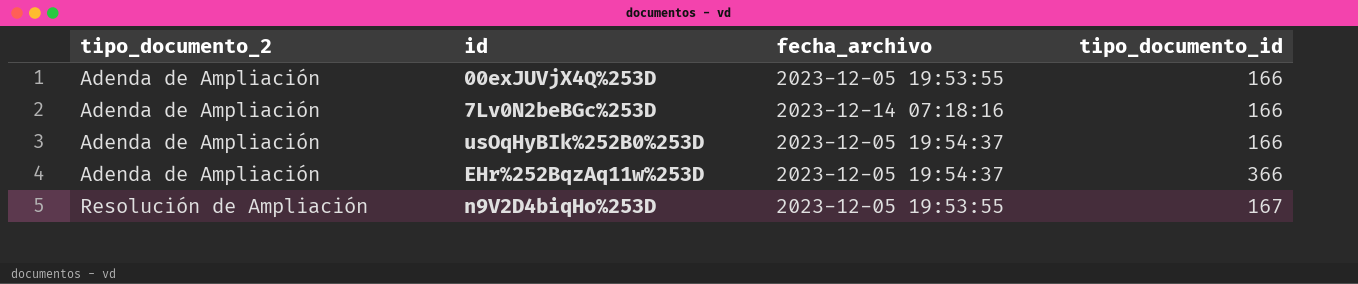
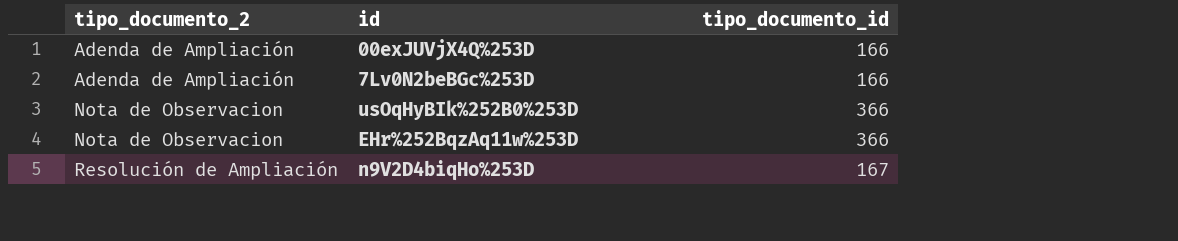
column fecha_archivo | position: 3 -> none
usOqHyBIk%252B0%253D | tipo_documento_2: Adenda de Ampliación -> Nota de Observacion
usOqHyBIk%252B0%253D | tipo_documento_id: 166 -> 366
EHr%252BqzAq11w%253D | tipo_documento_2: Adenda de Ampliación -> Nota de Observacion

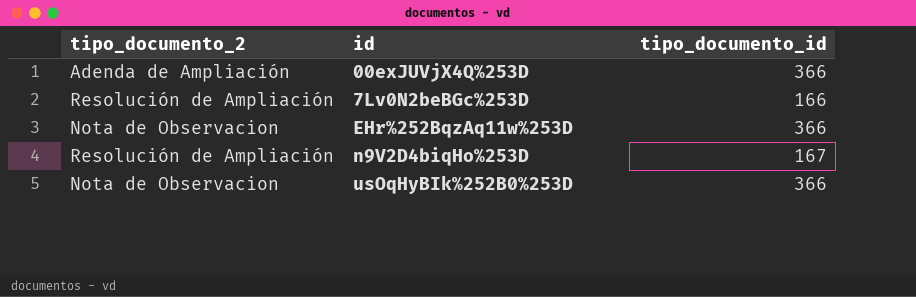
row order: tipo_documento_2 ascending -> id ascending
00exJUVjX4Q%253D | tipo_documento_id: 166 -> 366
7Lv0N2beBGc%253D | tipo_documento_2: Adenda de Ampliación -> Resolución de Ampliación

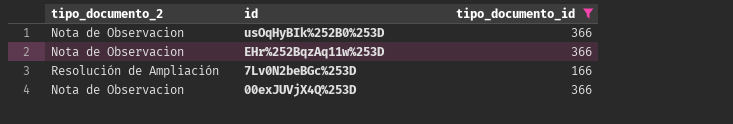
filter: none -> tipo_documento_id != 167
row order: id ascending -> id descending
00exJUVjX4Q%253D | tipo_documento_2: Adenda de Ampliación -> Nota de Observacion

